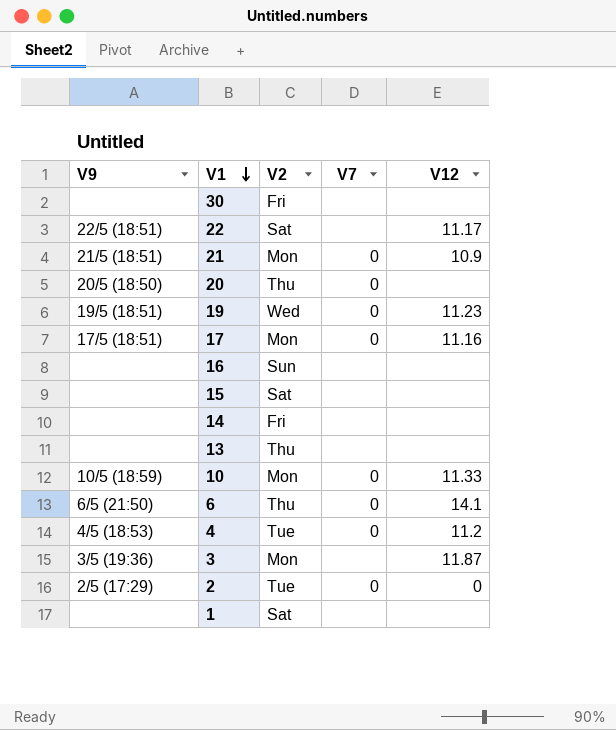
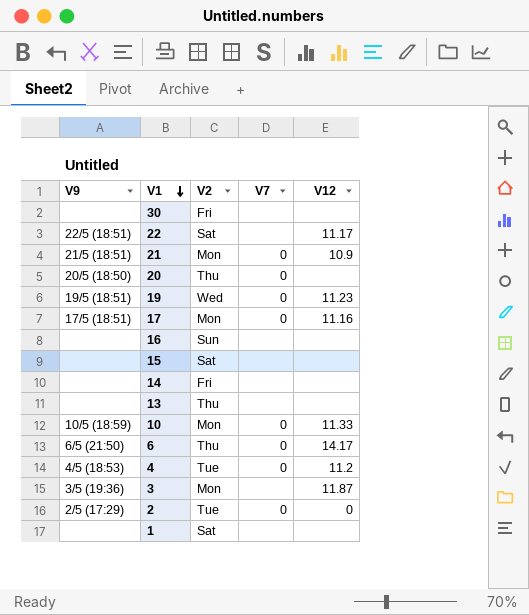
6 | V12: 14.1 -> 14.17

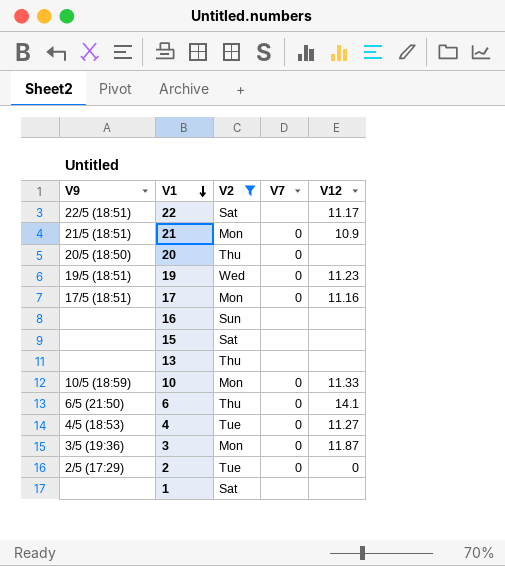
filter: none -> V2 != Fri
6 | V12: 14.17 -> 14.1
4 | V12: 11.2 -> 11.27
3 | V7: none -> 0

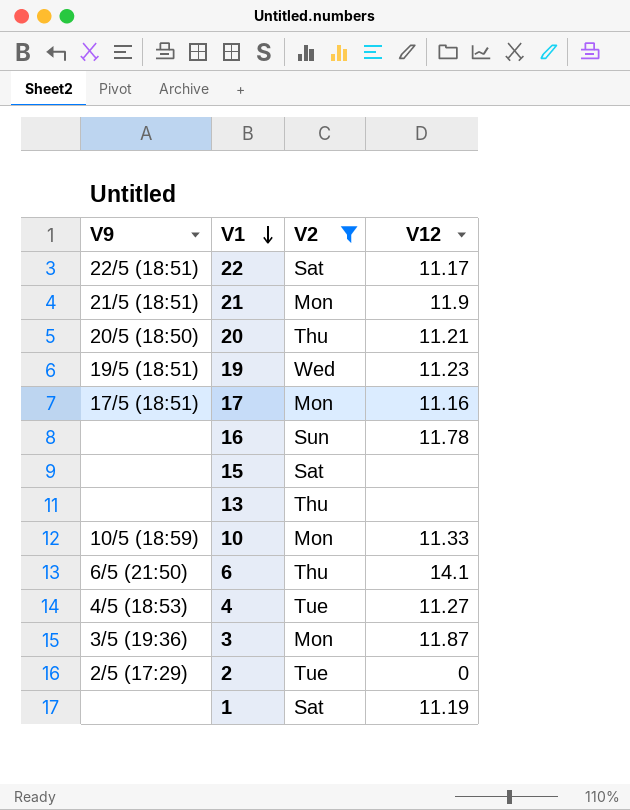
column V7 | position: 4 -> none
21 | V12: 10.9 -> 11.9
20 | V12: none -> 11.21
16 | V12: none -> 11.78
1 | V12: none -> 11.19

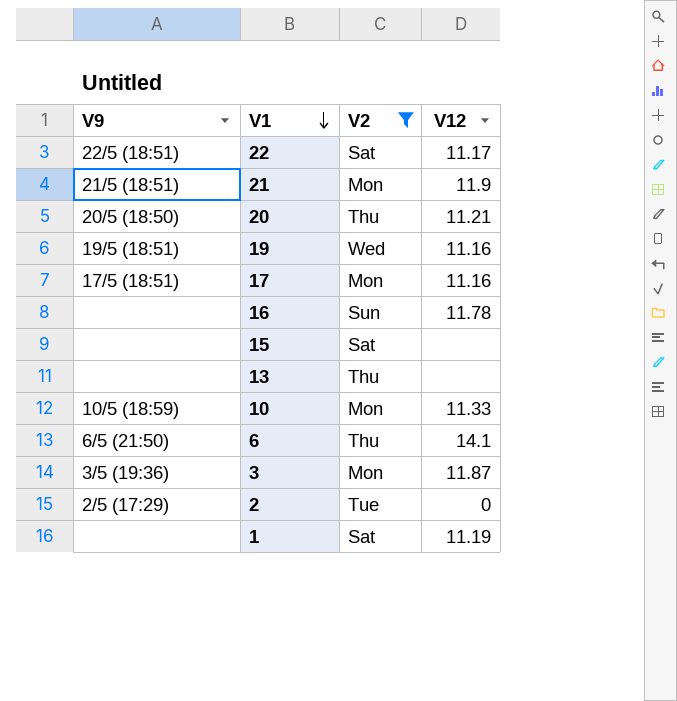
row 4: 4/5 (18:53) | Tue | 11.27 -> none
19 | V12: 11.23 -> 11.16

